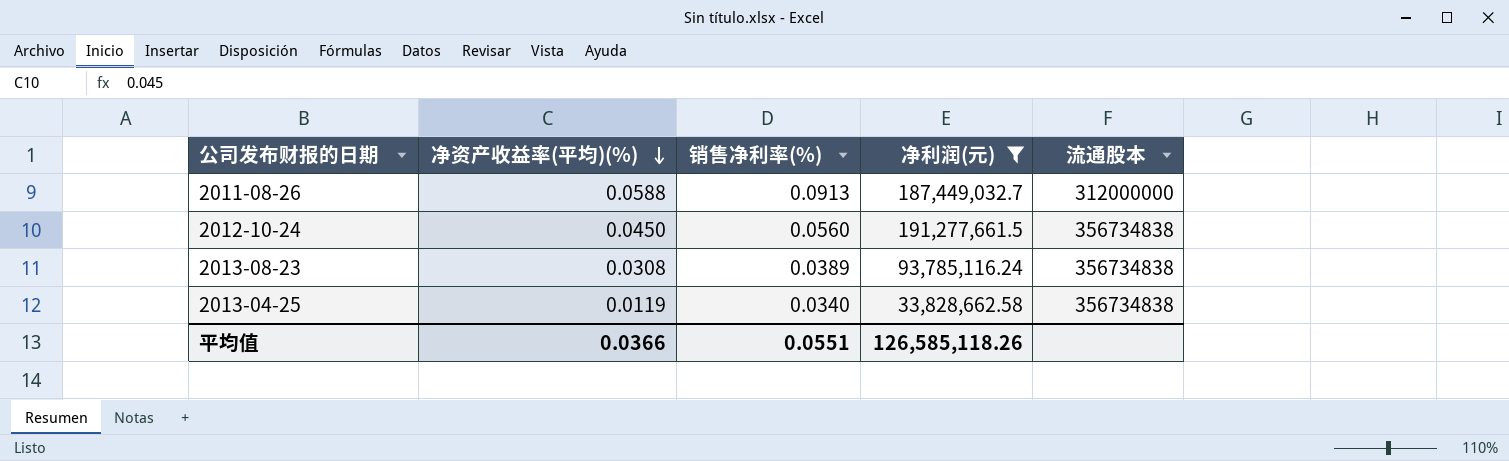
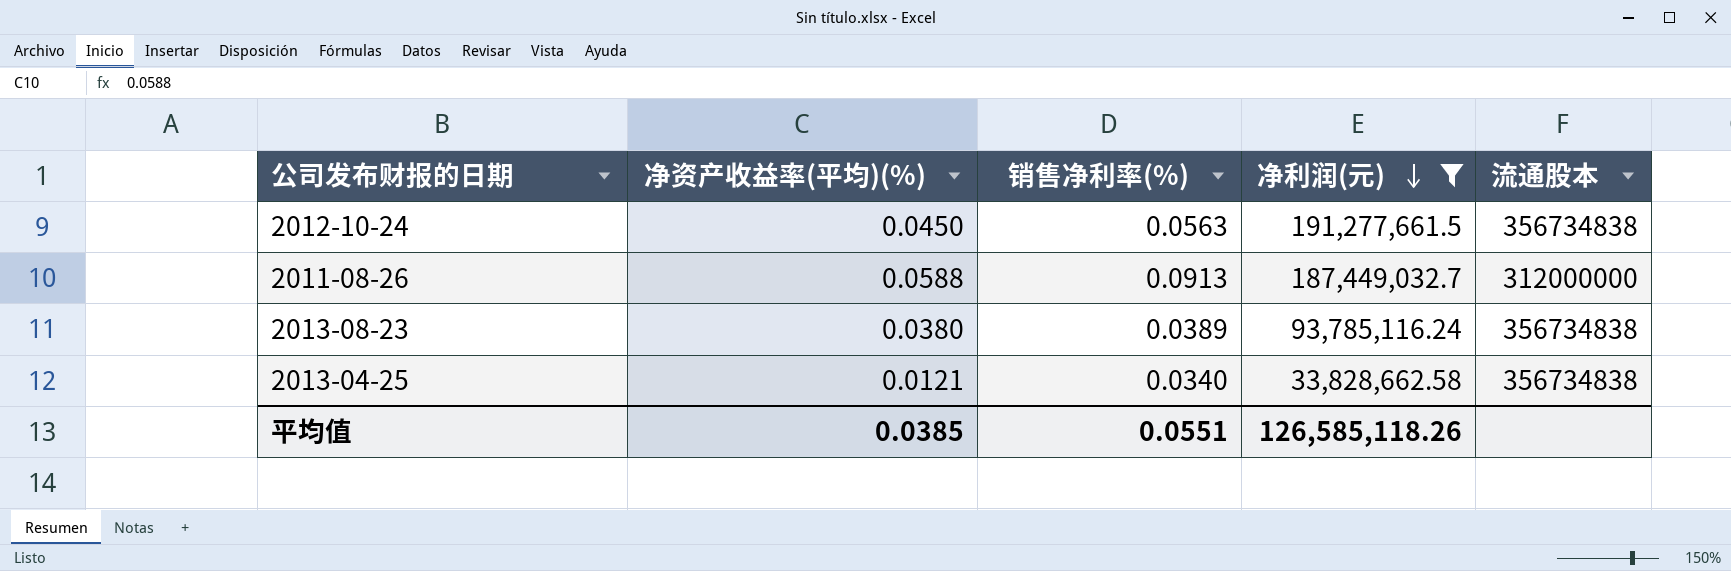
row order: 净资产收益率(平均)(%) descending -> 净利润(元) descending
2012-10-24 | 销售净利率(%): 0.0560 -> 0.0563
2013-08-23 | 净资产收益率(平均)(%): 0.0308 -> 0.0380
2013-04-25 | 净资产收益率(平均)(%): 0.0119 -> 0.0121
平均值 | 净资产收益率(平均)(%): 0.0366 -> 0.0385

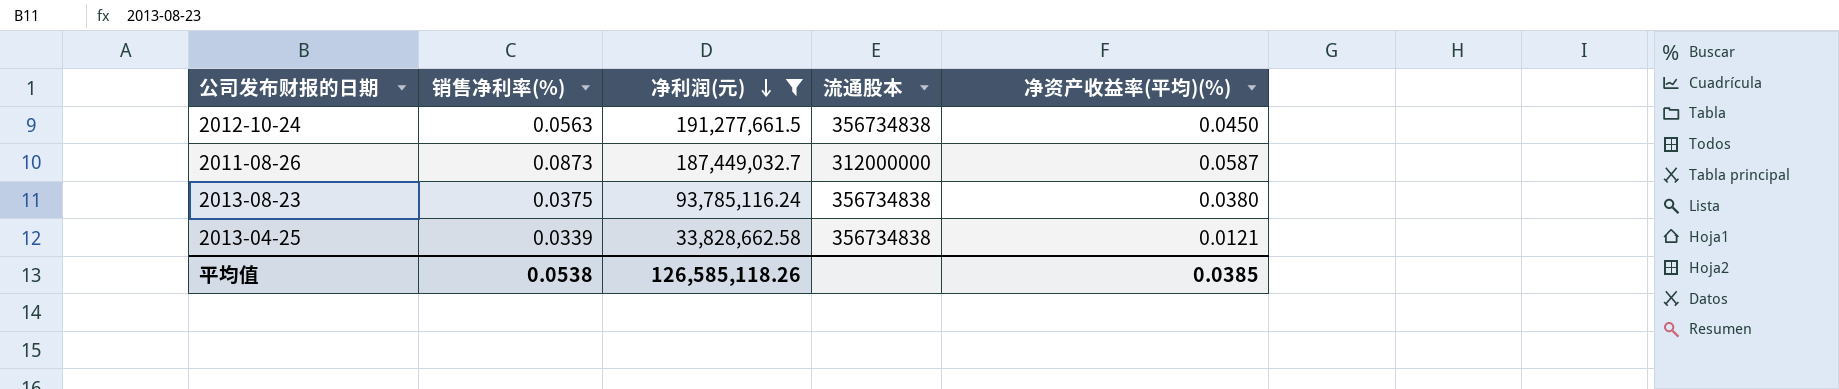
column 净资产收益率(平均)(%) | position: 2 -> 5
2011-08-26 | 销售净利率(%): 0.0913 -> 0.0873
2011-08-26 | 净资产收益率(平均)(%): 0.0588 -> 0.0587
2013-08-23 | 销售净利率(%): 0.0389 -> 0.0375
2013-04-25 | 销售净利率(%): 0.0340 -> 0.0339
平均值 | 销售净利率(%): 0.0551 -> 0.0538

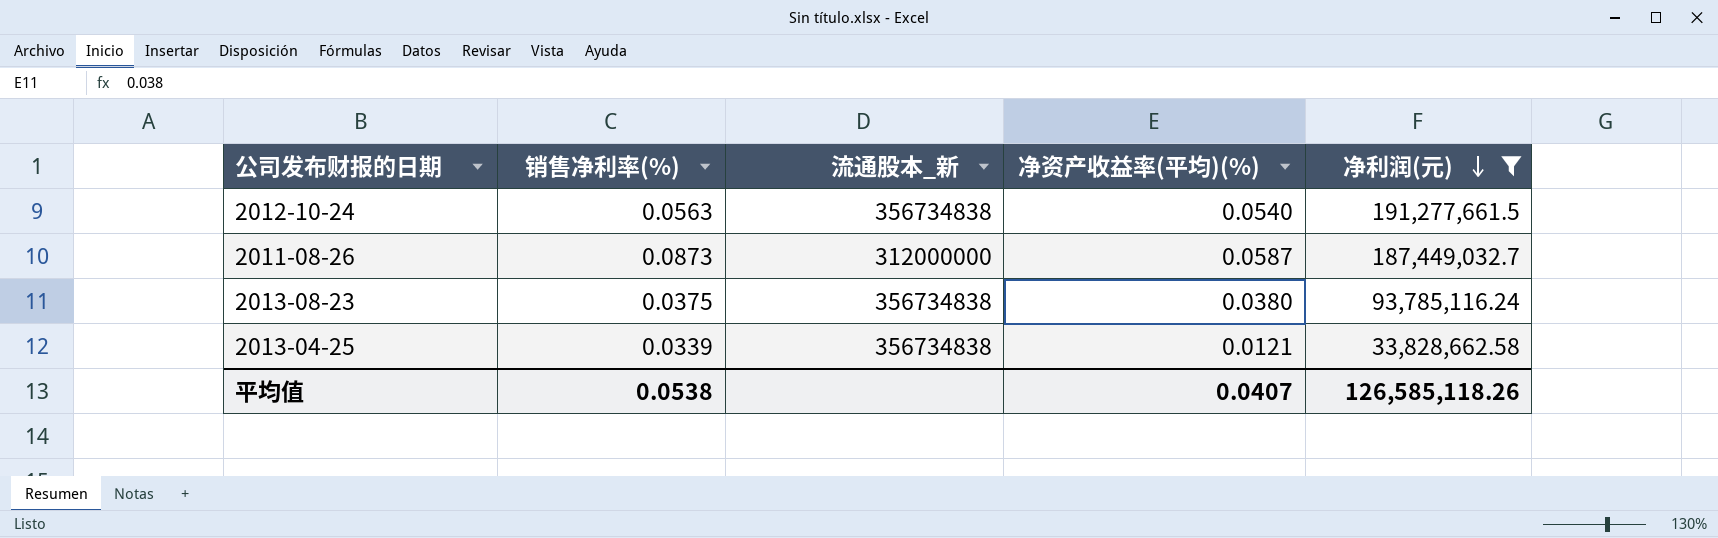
column name: 流通股本 -> 流通股本_新
column 净利润(元) | position: 3 -> 5
2012-10-24 | 净资产收益率(平均)(%): 0.0450 -> 0.0540
平均值 | 净资产收益率(平均)(%): 0.0385 -> 0.0407

